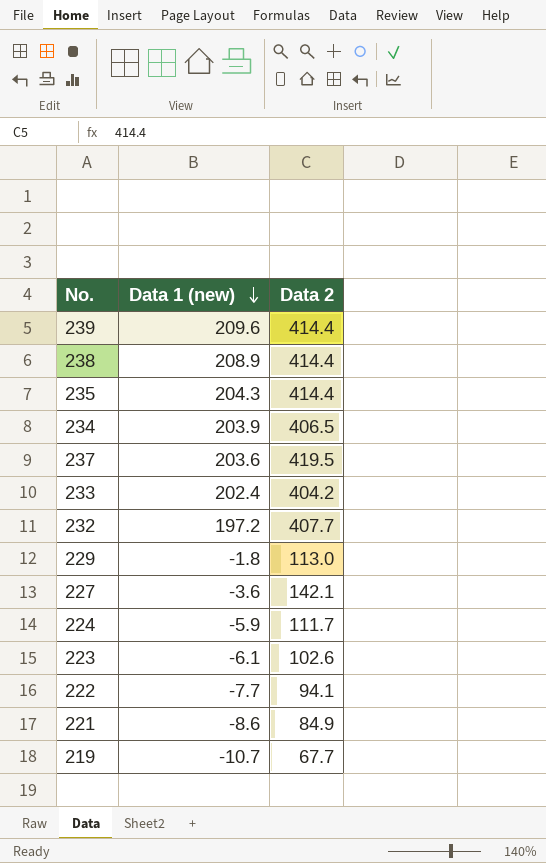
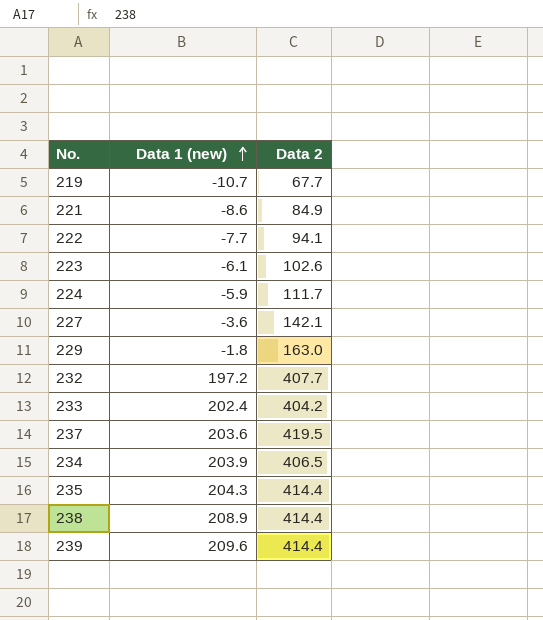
row order: Data 1 (new) descending -> Data 1 (new) ascending
229 | Data 2: 113.0 -> 163.0

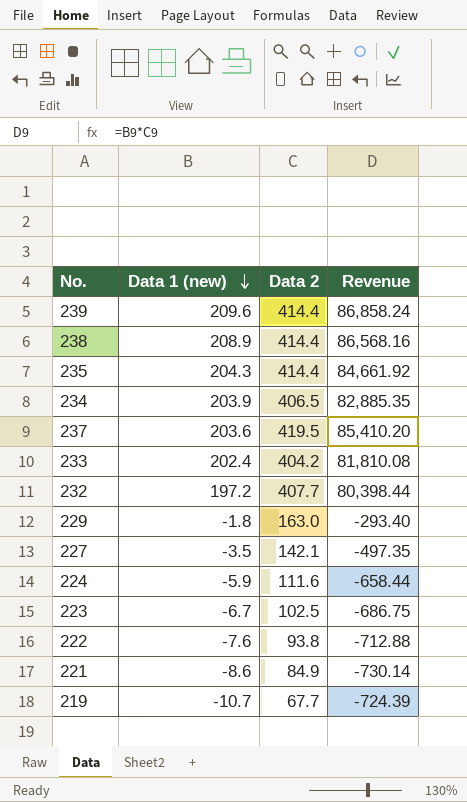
row order: Data 1 (new) ascending -> Data 1 (new) descending
column Revenue | formula: none -> [Data 1 (new)] * [Data 2]
227 | Data 1 (new): -3.6 -> -3.5
224 | Data 2: 111.7 -> 111.6
223 | Data 1 (new): -6.1 -> -6.7
223 | Data 2: 102.6 -> 102.5
222 | Data 1 (new): -7.7 -> -7.6
222 | Data 2: 94.1 -> 93.8

